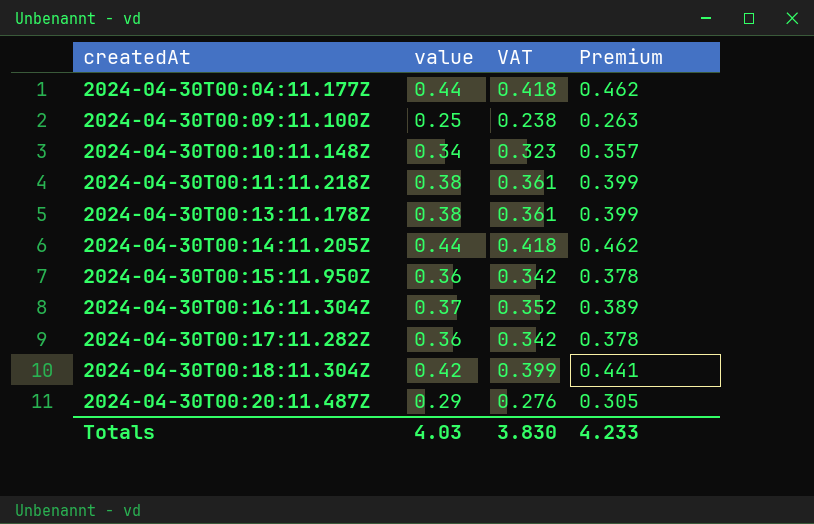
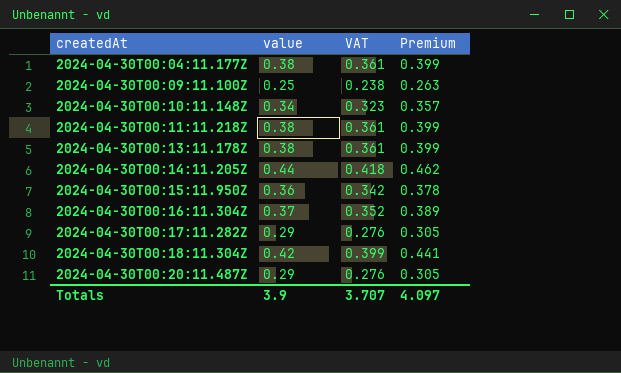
2024-04-30T00:04:11.177Z | value: 0.44 -> 0.38
2024-04-30T00:04:11.177Z | VAT: 0.418 -> 0.361
2024-04-30T00:04:11.177Z | Premium: 0.462 -> 0.399
2024-04-30T00:17:11.282Z | value: 0.36 -> 0.29
2024-04-30T00:17:11.282Z | VAT: 0.342 -> 0.276
2024-04-30T00:17:11.282Z | Premium: 0.378 -> 0.305
Totals | value: 4.03 -> 3.9
Totals | VAT: 3.830 -> 3.707
Totals | Premium: 4.233 -> 4.097

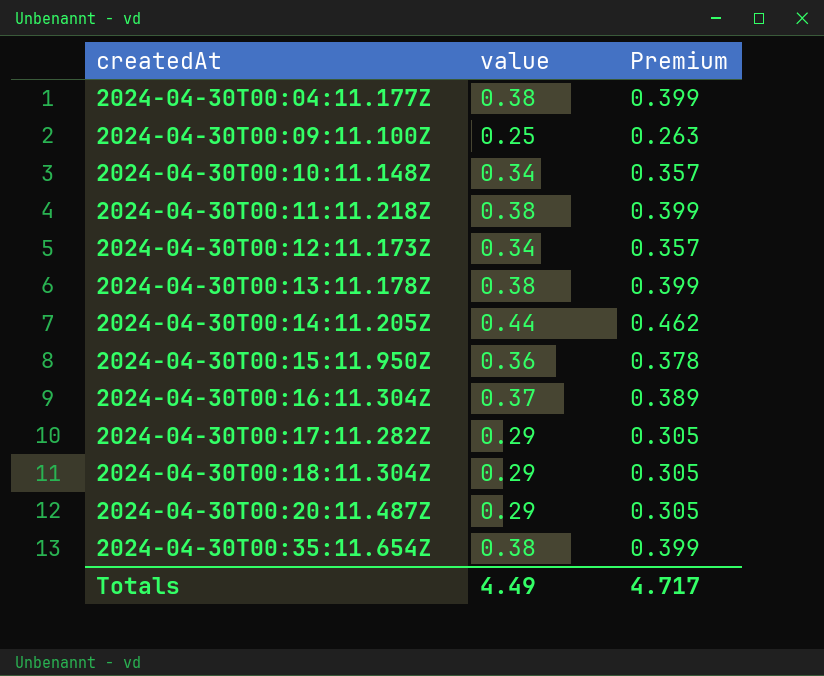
column VAT | formula: [value] * 0.95 -> none
row 2024-04-30T00:12:11.173Z: none -> 0.34 | 0.357
2024-04-30T00:18:11.304Z | value: 0.42 -> 0.29
2024-04-30T00:18:11.304Z | Premium: 0.441 -> 0.305
row 2024-04-30T00:35:11.654Z: none -> 0.38 | 0.399
Totals | value: 3.9 -> 4.49
Totals | Premium: 4.097 -> 4.717

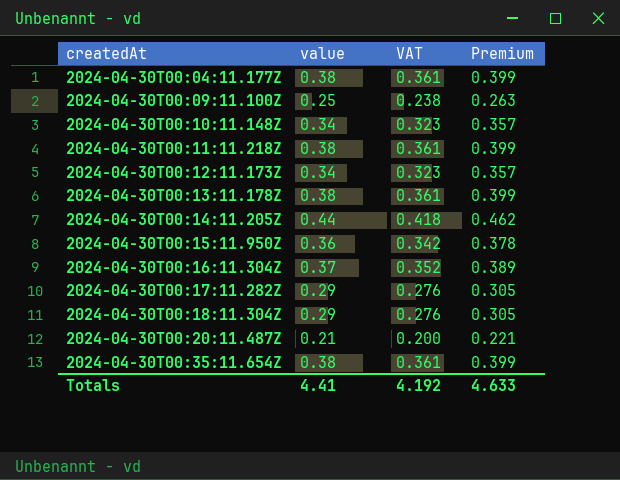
column VAT | formula: none -> [value] * 0.95
2024-04-30T00:20:11.487Z | value: 0.29 -> 0.21
2024-04-30T00:20:11.487Z | Premium: 0.305 -> 0.221
Totals | value: 4.49 -> 4.41
Totals | Premium: 4.717 -> 4.633

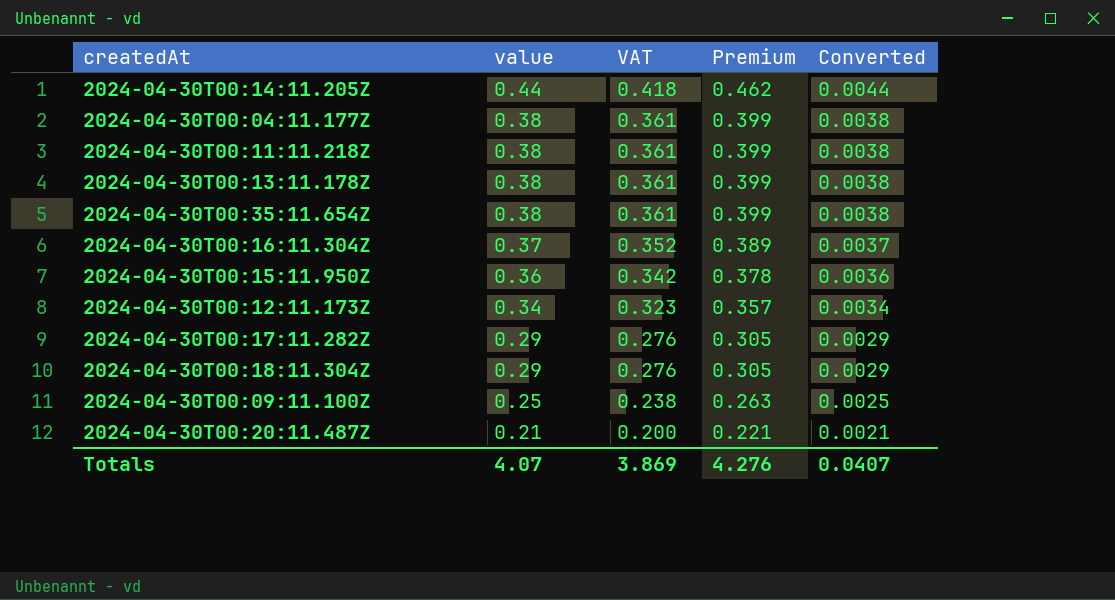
row order: createdAt ascending -> value descending
column Converted | formula: none -> [value] * 0.01
row 2024-04-30T00:10:11.148Z: 0.34 | 0.323 | 0.357 -> none
Totals | value: 4.41 -> 4.07
Totals | VAT: 4.192 -> 3.869
Totals | Premium: 4.633 -> 4.276

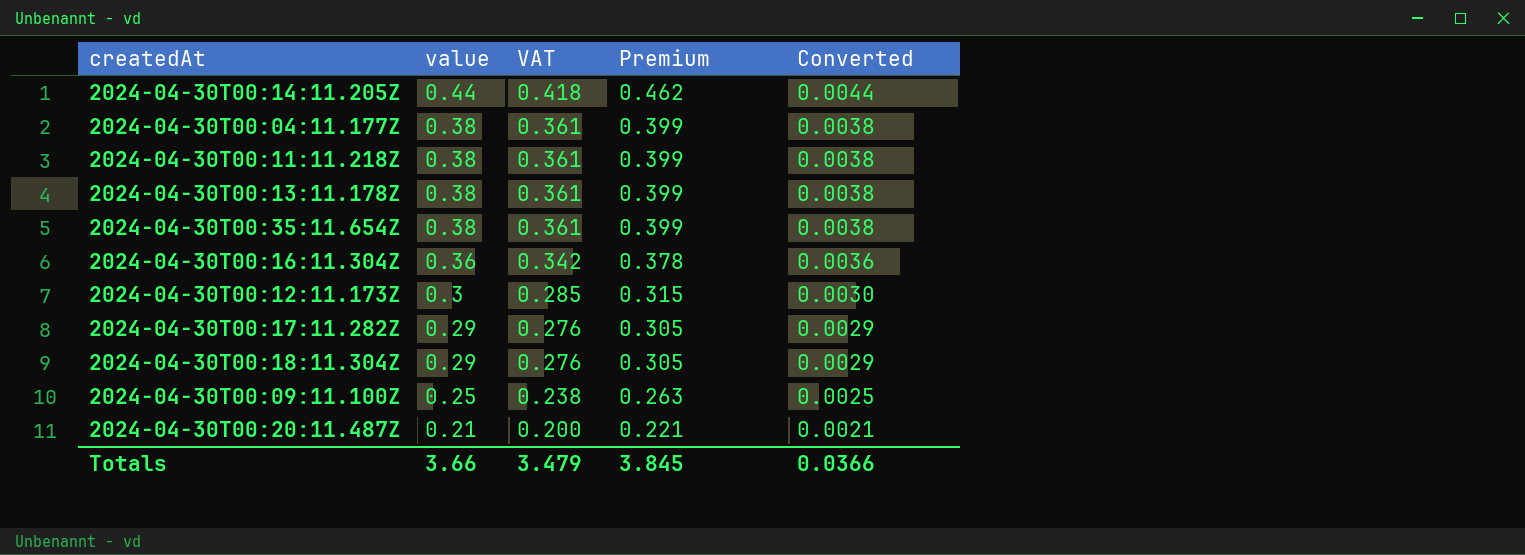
row 2024-04-30T00:15:11.950Z: 0.36 | 0.342 | 0.378 | 0.0036 -> none
2024-04-30T00:16:11.304Z | value: 0.37 -> 0.36
2024-04-30T00:16:11.304Z | VAT: 0.352 -> 0.342
2024-04-30T00:16:11.304Z | Premium: 0.389 -> 0.378
2024-04-30T00:16:11.304Z | Converted: 0.0037 -> 0.0036
2024-04-30T00:12:11.173Z | value: 0.34 -> 0.3
2024-04-30T00:12:11.173Z | VAT: 0.323 -> 0.285
2024-04-30T00:12:11.173Z | Premium: 0.357 -> 0.315
2024-04-30T00:12:11.173Z | Converted: 0.0034 -> 0.0030
Totals | value: 4.07 -> 3.66
Totals | VAT: 3.869 -> 3.479
Totals | Premium: 4.276 -> 3.845
Totals | Converted: 0.0407 -> 0.0366

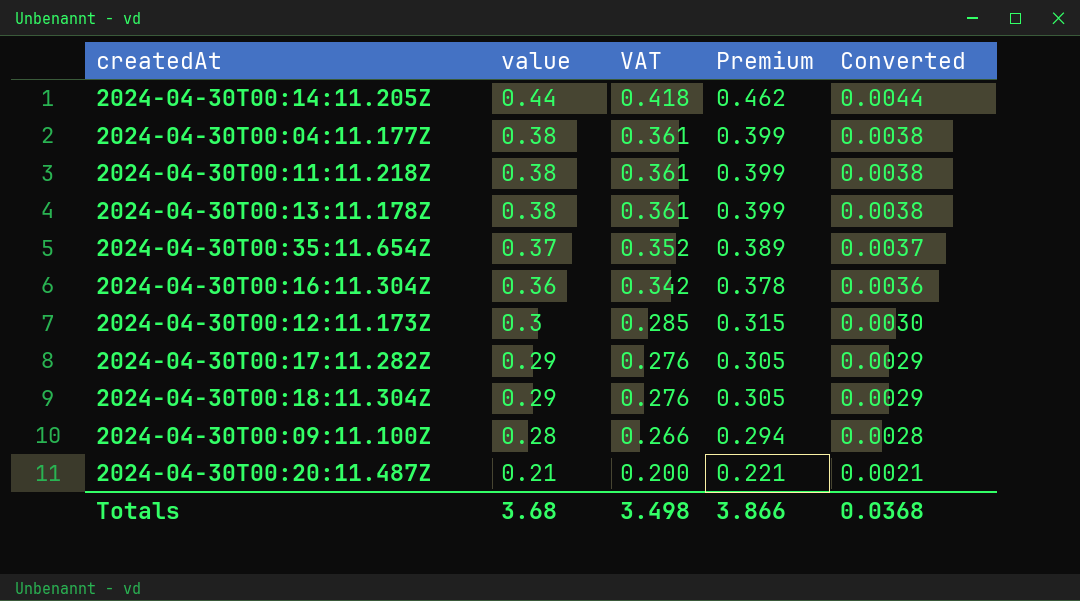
2024-04-30T00:35:11.654Z | value: 0.38 -> 0.37
2024-04-30T00:35:11.654Z | VAT: 0.361 -> 0.352
2024-04-30T00:35:11.654Z | Premium: 0.399 -> 0.389
2024-04-30T00:35:11.654Z | Converted: 0.0038 -> 0.0037
2024-04-30T00:09:11.100Z | value: 0.25 -> 0.28
2024-04-30T00:09:11.100Z | VAT: 0.238 -> 0.266
2024-04-30T00:09:11.100Z | Premium: 0.263 -> 0.294
2024-04-30T00:09:11.100Z | Converted: 0.0025 -> 0.0028
Totals | value: 3.66 -> 3.68
Totals | VAT: 3.479 -> 3.498
Totals | Premium: 3.845 -> 3.866
Totals | Converted: 0.0366 -> 0.0368

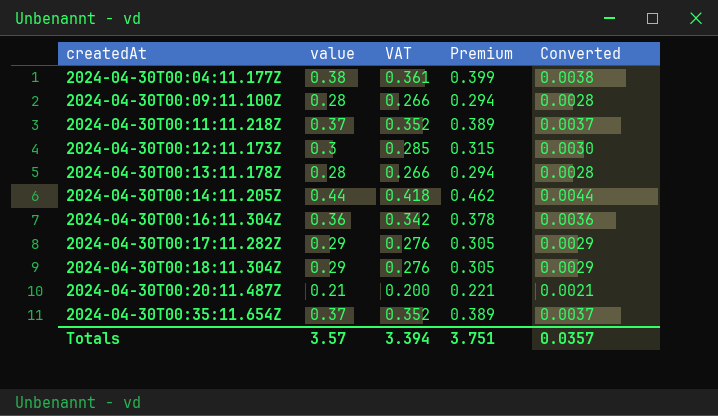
row order: value descending -> createdAt ascending
2024-04-30T00:11:11.218Z | value: 0.38 -> 0.37
2024-04-30T00:11:11.218Z | VAT: 0.361 -> 0.352
2024-04-30T00:11:11.218Z | Premium: 0.399 -> 0.389
2024-04-30T00:11:11.218Z | Converted: 0.0038 -> 0.0037
2024-04-30T00:13:11.178Z | value: 0.38 -> 0.28
2024-04-30T00:13:11.178Z | VAT: 0.361 -> 0.266
2024-04-30T00:13:11.178Z | Premium: 0.399 -> 0.294
2024-04-30T00:13:11.178Z | Converted: 0.0038 -> 0.0028
Totals | value: 3.68 -> 3.57
Totals | VAT: 3.498 -> 3.394
Totals | Premium: 3.866 -> 3.751
Totals | Converted: 0.0368 -> 0.0357

